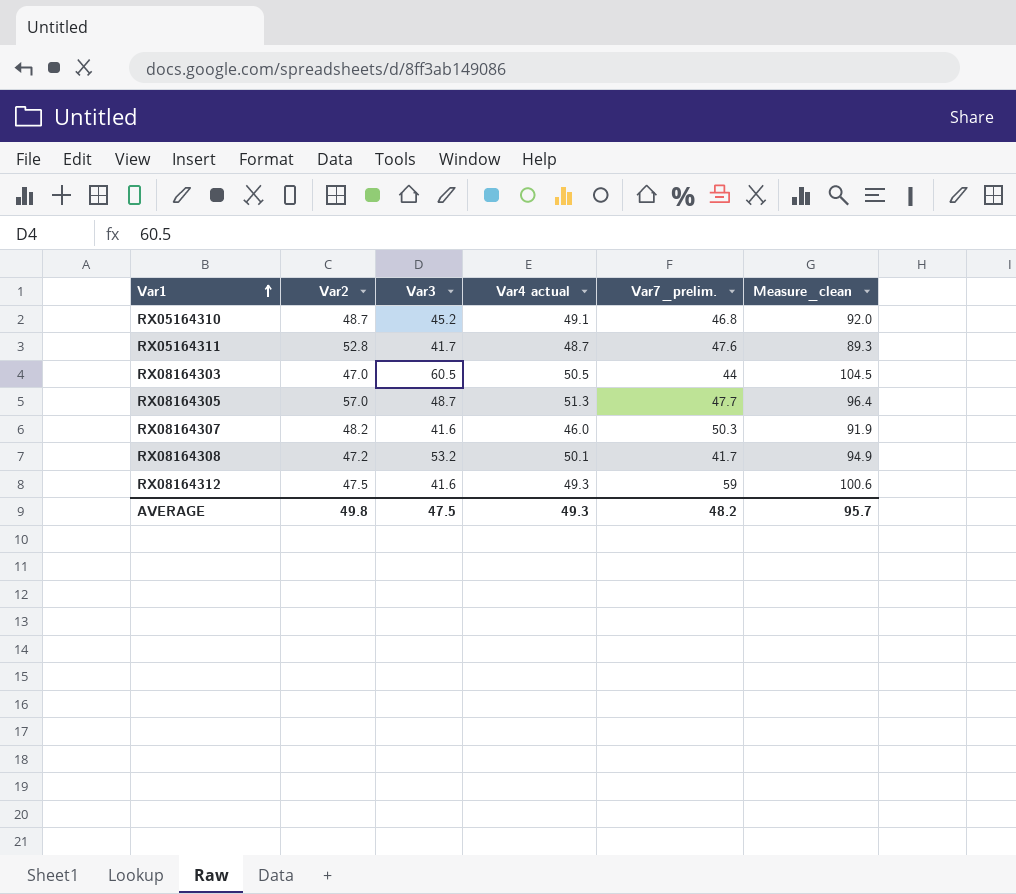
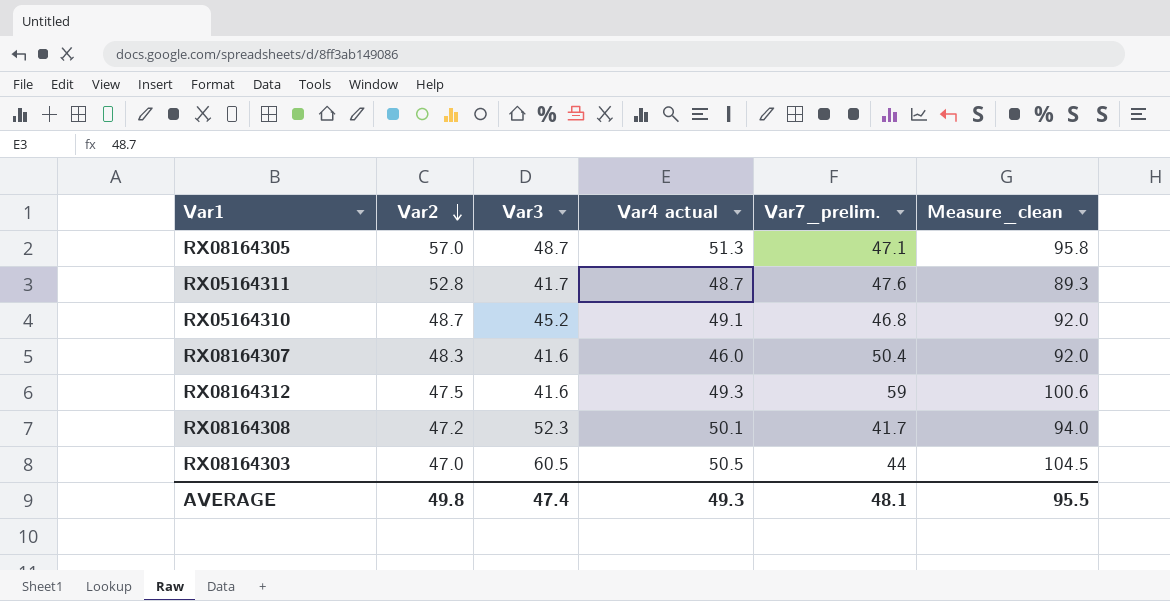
row order: Var1 ascending -> Var2 descending
RX08164305 | Var7_prelim.: 47.7 -> 47.1
RX08164305 | Measure_clean: 96.4 -> 95.8
RX08164307 | Var2: 48.2 -> 48.3
RX08164307 | Var7_prelim.: 50.3 -> 50.4
RX08164307 | Measure_clean: 91.9 -> 92.0
RX08164308 | Var3: 53.2 -> 52.3
RX08164308 | Measure_clean: 94.9 -> 94.0
AVERAGE | Var3: 47.5 -> 47.4
AVERAGE | Var7_prelim.: 48.2 -> 48.1
AVERAGE | Measure_clean: 95.7 -> 95.5

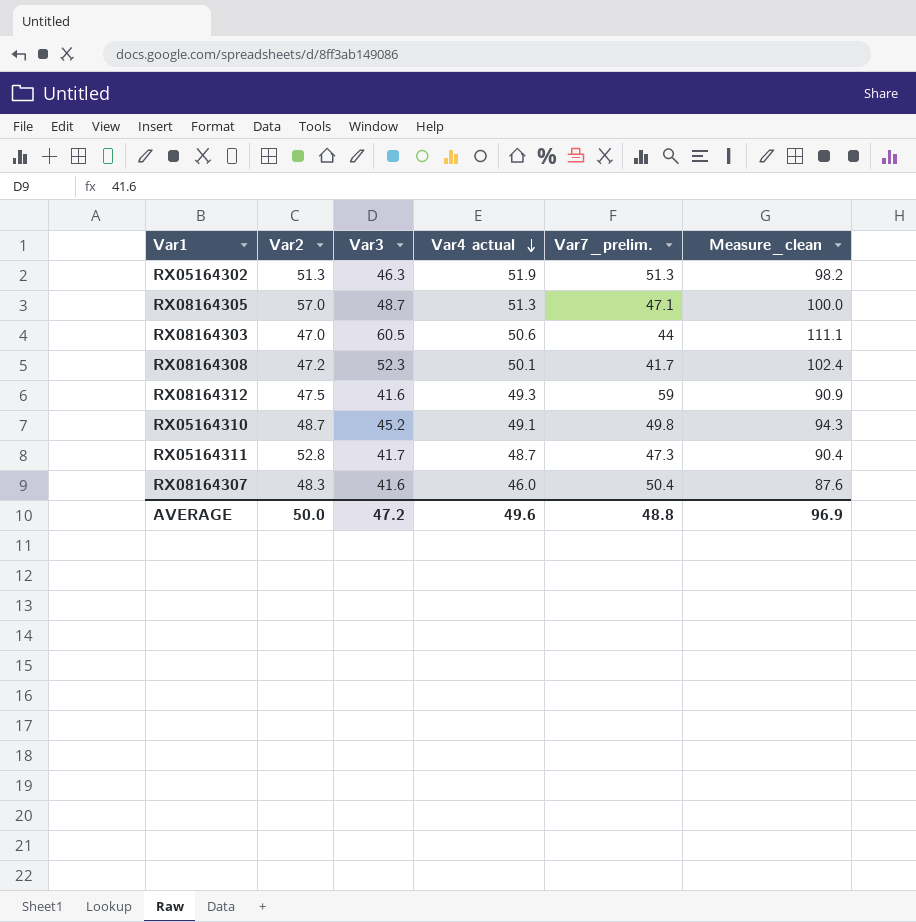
row order: Var2 descending -> Var4 actual descending
column Measure_clean | formula: [Var3] + [Var7_prelim.] -> [Var3] + [Var4 actual]
row RX05164302: none -> 51.3 | 46.3 | 51.9 | 51.3 | 98.2
RX08164303 | Var4 actual: 50.5 -> 50.6
RX05164310 | Var7_prelim.: 46.8 -> 49.8
RX05164311 | Var7_prelim.: 47.6 -> 47.3
AVERAGE | Var2: 49.8 -> 50.0
AVERAGE | Var3: 47.4 -> 47.2
AVERAGE | Var4 actual: 49.3 -> 49.6
AVERAGE | Var7_prelim.: 48.1 -> 48.8
AVERAGE | Measure_clean: 95.5 -> 96.9

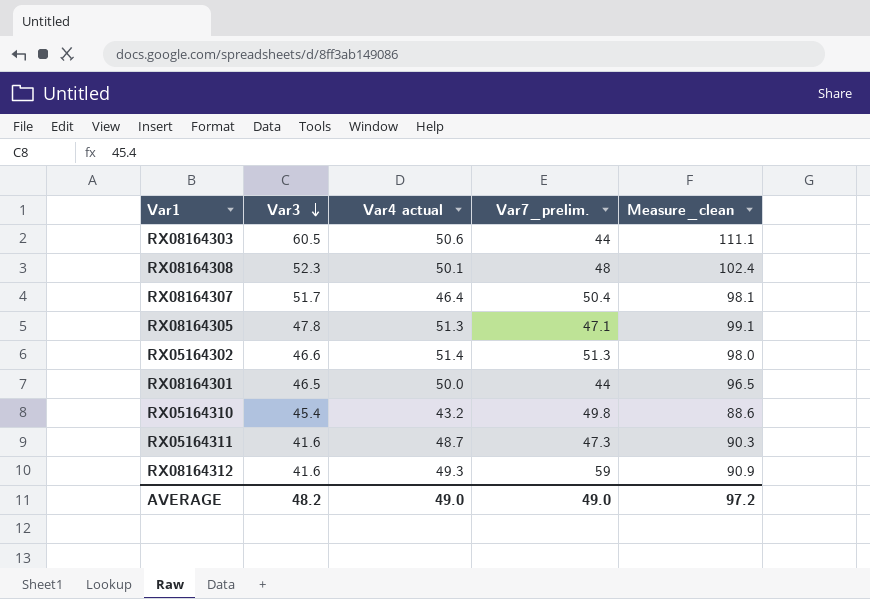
row order: Var4 actual descending -> Var3 descending
column Var2 | position: 2 -> none
RX08164308 | Var7_prelim.: 41.7 -> 48
RX08164307 | Var3: 41.6 -> 51.7
RX08164307 | Var4 actual: 46.0 -> 46.4
RX08164307 | Measure_clean: 87.6 -> 98.1
RX08164305 | Var3: 48.7 -> 47.8
RX08164305 | Measure_clean: 100.0 -> 99.1
RX05164302 | Var3: 46.3 -> 46.6
RX05164302 | Var4 actual: 51.9 -> 51.4
RX05164302 | Measure_clean: 98.2 -> 98.0
row RX08164301: none -> 46.5 | 50.0 | 44 | 96.5
RX05164310 | Var3: 45.2 -> 45.4
RX05164310 | Var4 actual: 49.1 -> 43.2
RX05164310 | Measure_clean: 94.3 -> 88.6
RX05164311 | Var3: 41.7 -> 41.6
RX05164311 | Measure_clean: 90.4 -> 90.3
AVERAGE | Var3: 47.2 -> 48.2
AVERAGE | Var4 actual: 49.6 -> 49.0
AVERAGE | Var7_prelim.: 48.8 -> 49.0
AVERAGE | Measure_clean: 96.9 -> 97.2

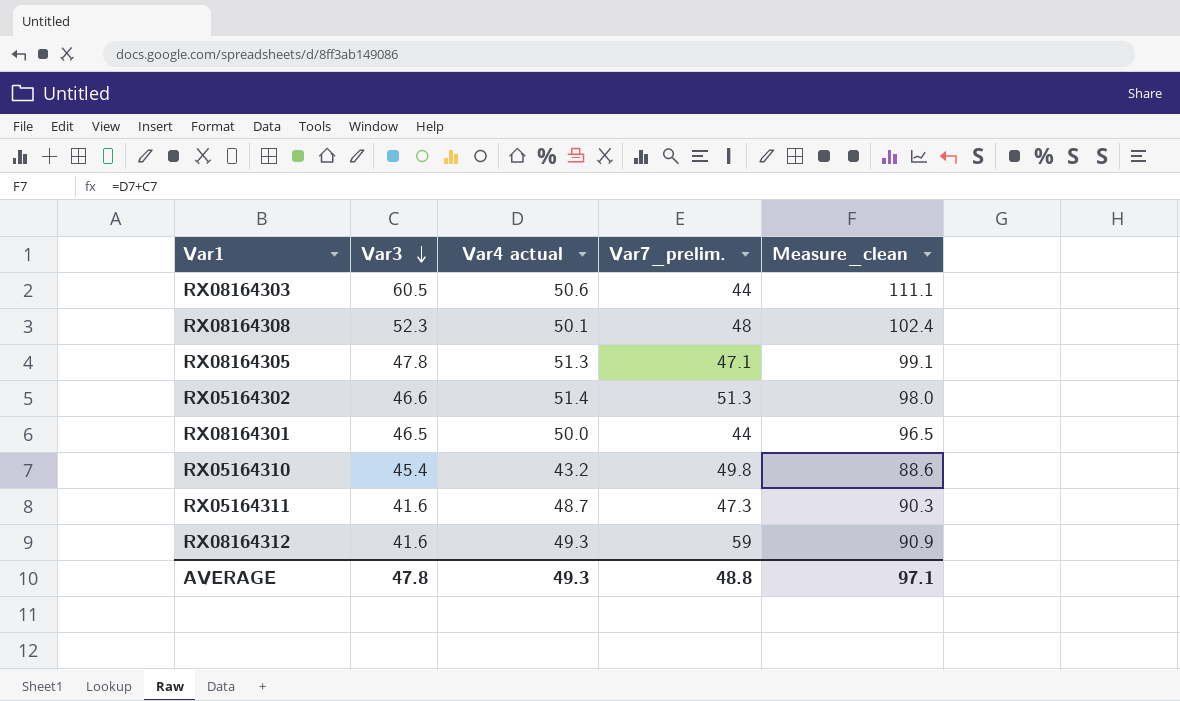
row RX08164307: 51.7 | 46.4 | 50.4 | 98.1 -> none
AVERAGE | Var3: 48.2 -> 47.8
AVERAGE | Var4 actual: 49.0 -> 49.3
AVERAGE | Var7_prelim.: 49.0 -> 48.8
AVERAGE | Measure_clean: 97.2 -> 97.1

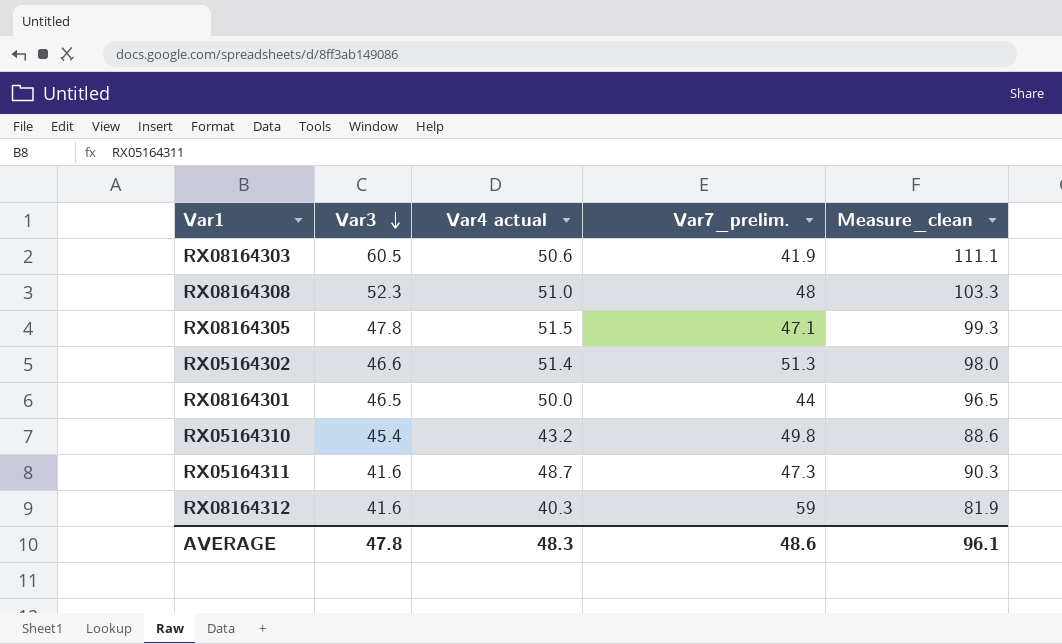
RX08164303 | Var7_prelim.: 44 -> 41.9
RX08164308 | Var4 actual: 50.1 -> 51.0
RX08164308 | Measure_clean: 102.4 -> 103.3
RX08164305 | Var4 actual: 51.3 -> 51.5
RX08164305 | Measure_clean: 99.1 -> 99.3
RX08164312 | Var4 actual: 49.3 -> 40.3
RX08164312 | Measure_clean: 90.9 -> 81.9
AVERAGE | Var4 actual: 49.3 -> 48.3
AVERAGE | Var7_prelim.: 48.8 -> 48.6
AVERAGE | Measure_clean: 97.1 -> 96.1

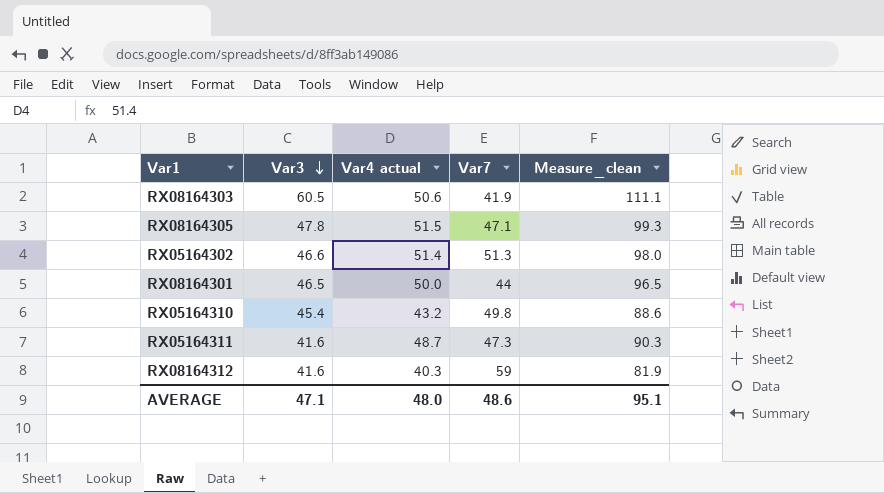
column name: Var7_prelim. -> Var7
row RX08164308: 52.3 | 51.0 | 48 | 103.3 -> none
AVERAGE | Var3: 47.8 -> 47.1
AVERAGE | Var4 actual: 48.3 -> 48.0
AVERAGE | Measure_clean: 96.1 -> 95.1

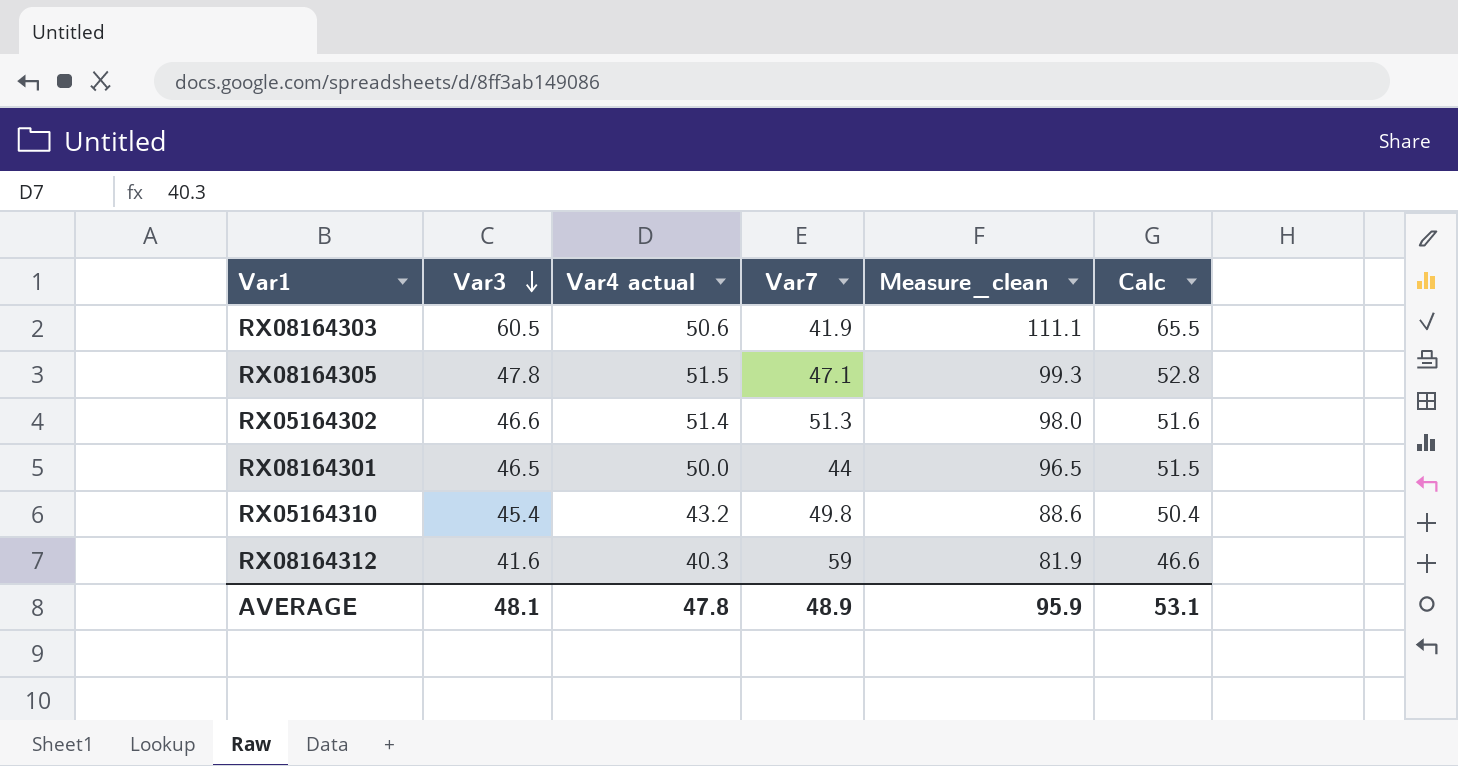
column Calc | formula: none -> [Var3] + 5
row RX05164311: 41.6 | 48.7 | 47.3 | 90.3 -> none
AVERAGE | Var3: 47.1 -> 48.1
AVERAGE | Var4 actual: 48.0 -> 47.8
AVERAGE | Var7: 48.6 -> 48.9
AVERAGE | Measure_clean: 95.1 -> 95.9

